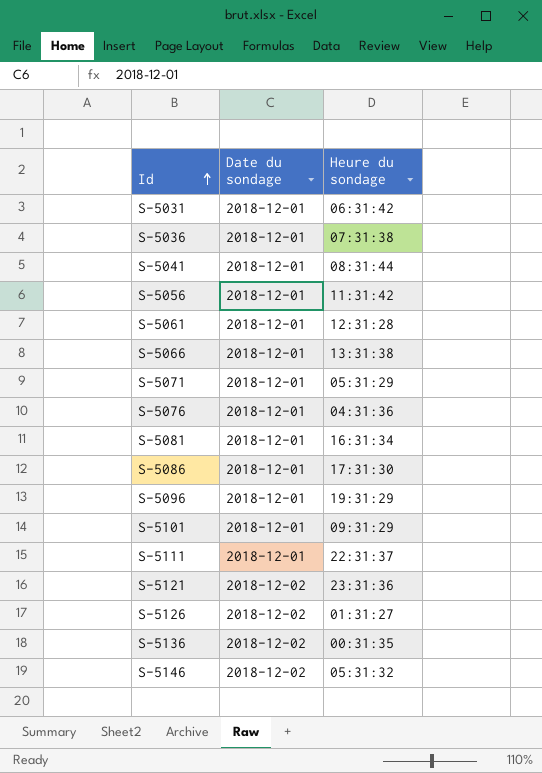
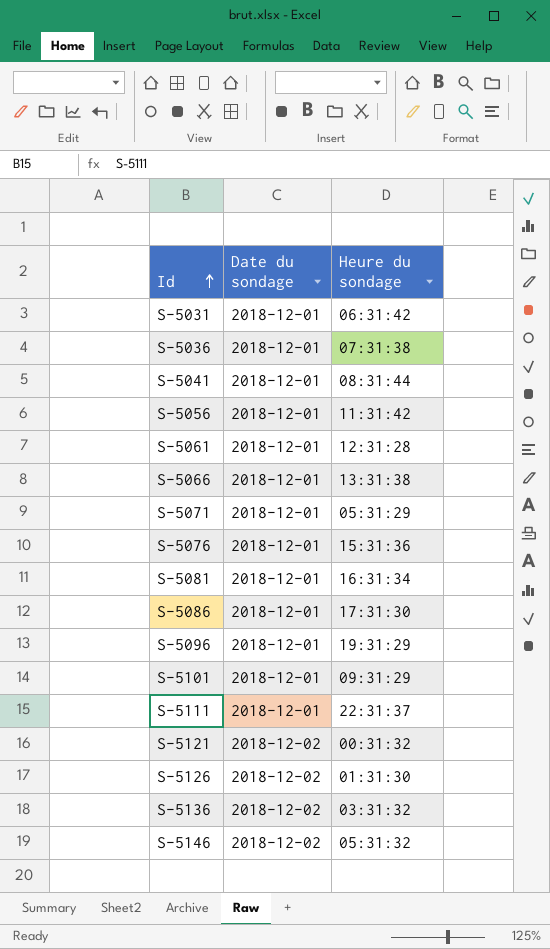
S-5076 | Heure du sondage: 04:31:36 -> 15:31:36
S-5121 | Heure du sondage: 23:31:36 -> 00:31:32
S-5126 | Heure du sondage: 01:31:27 -> 01:31:30
S-5136 | Heure du sondage: 00:31:35 -> 03:31:32

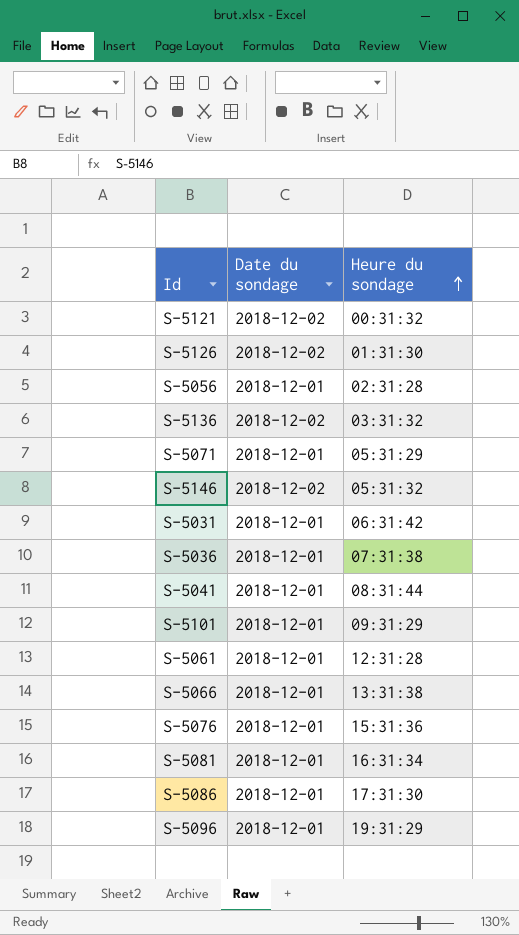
row order: Id ascending -> Heure du sondage ascending
row S-5111: 2018-12-01 | 22:31:37 -> none
S-5056 | Heure du sondage: 11:31:42 -> 02:31:28

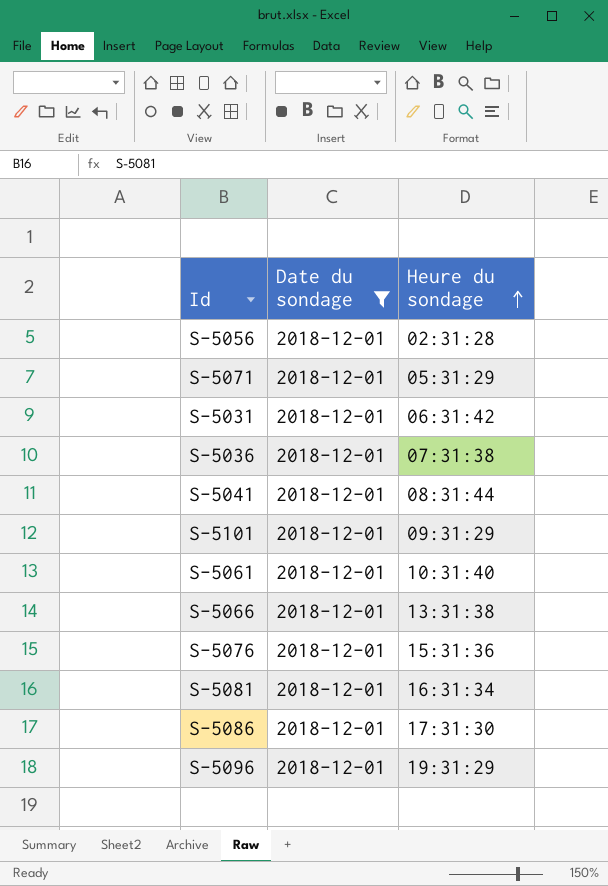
filter: none -> Date du sondage = 2018-12-01
S-5061 | Heure du sondage: 12:31:28 -> 10:31:40

